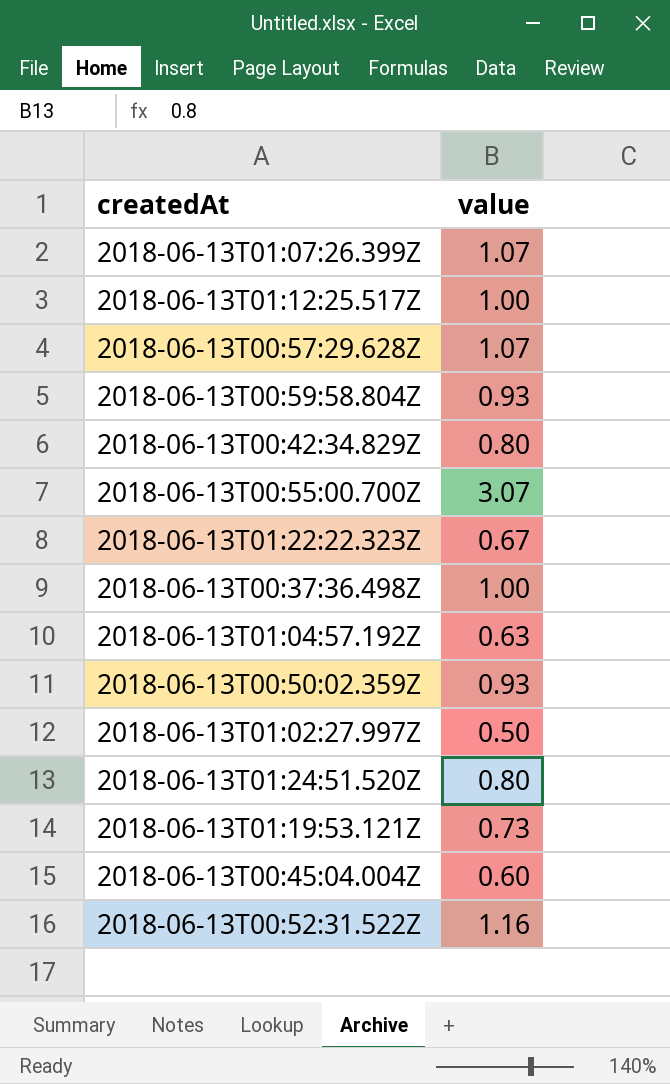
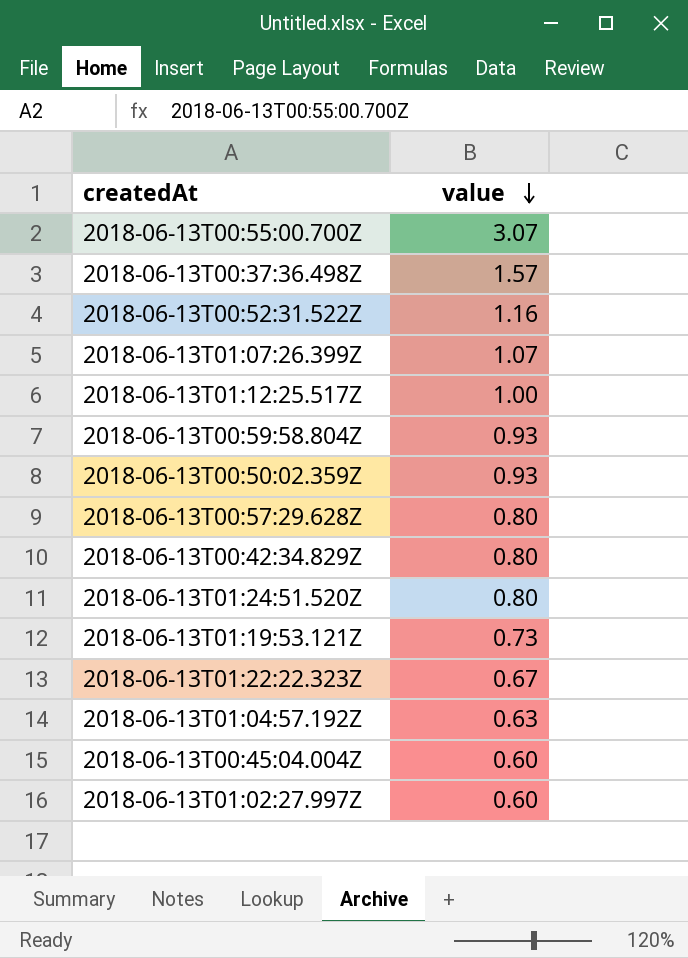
row order: none -> value descending
2018-06-13T00:37:36.498Z | value: 1.00 -> 1.57
2018-06-13T00:57:29.628Z | value: 1.07 -> 0.80
2018-06-13T01:02:27.997Z | value: 0.50 -> 0.60

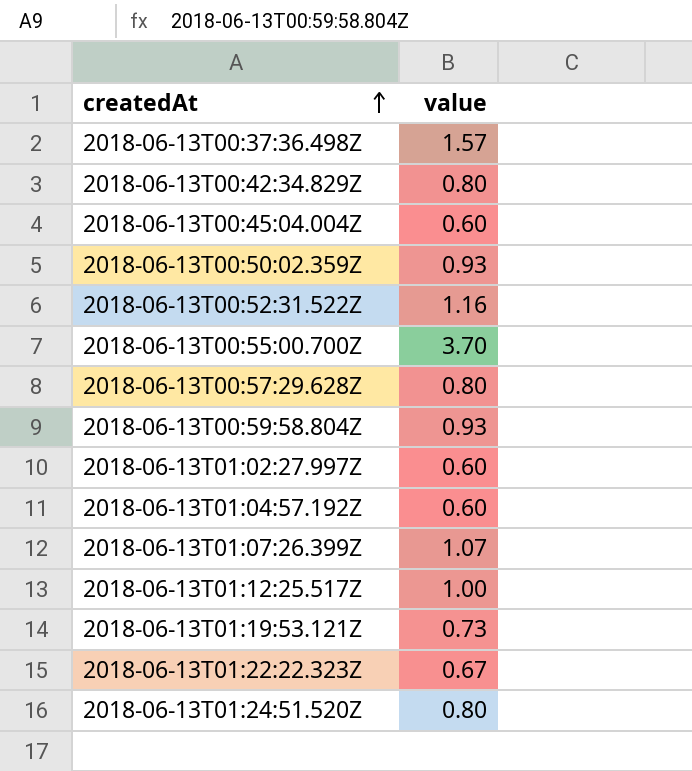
row order: value descending -> createdAt ascending
2018-06-13T00:55:00.700Z | value: 3.07 -> 3.70
2018-06-13T01:04:57.192Z | value: 0.63 -> 0.60

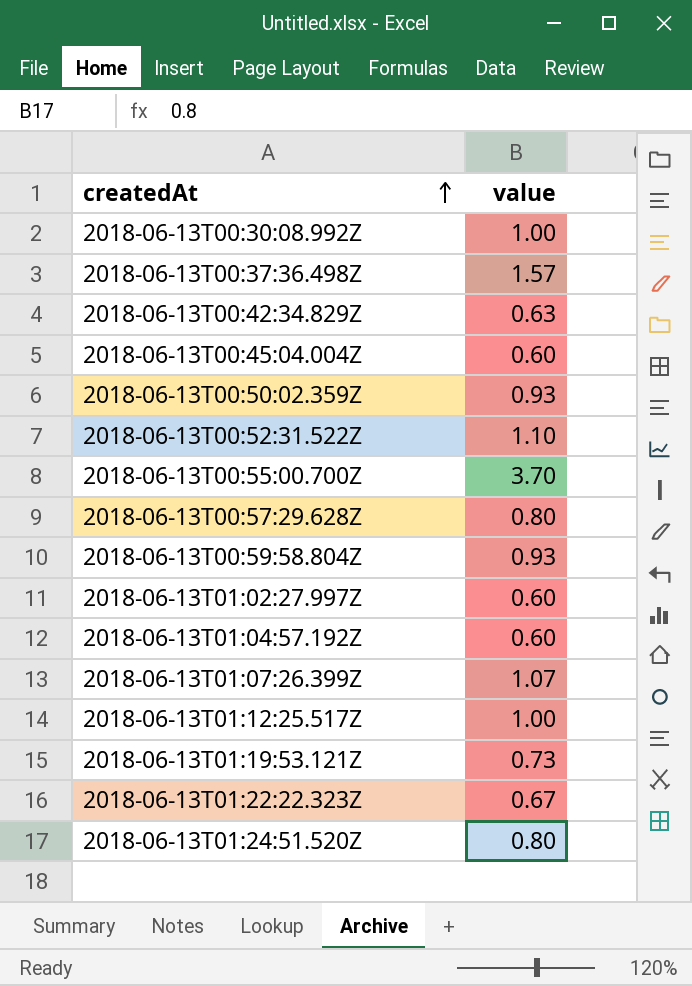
row 2018-06-13T00:30:08.992Z: none -> 1.00
2018-06-13T00:42:34.829Z | value: 0.80 -> 0.63
2018-06-13T00:52:31.522Z | value: 1.16 -> 1.10

